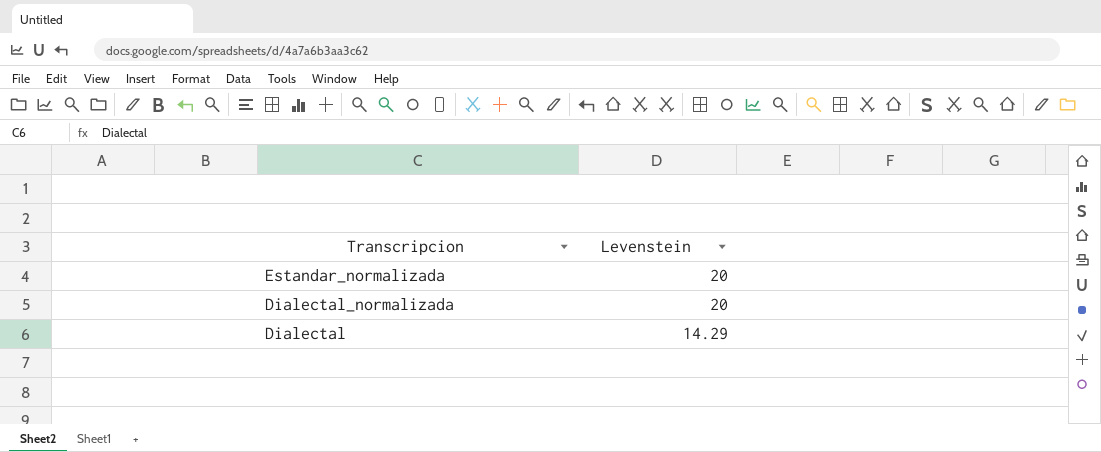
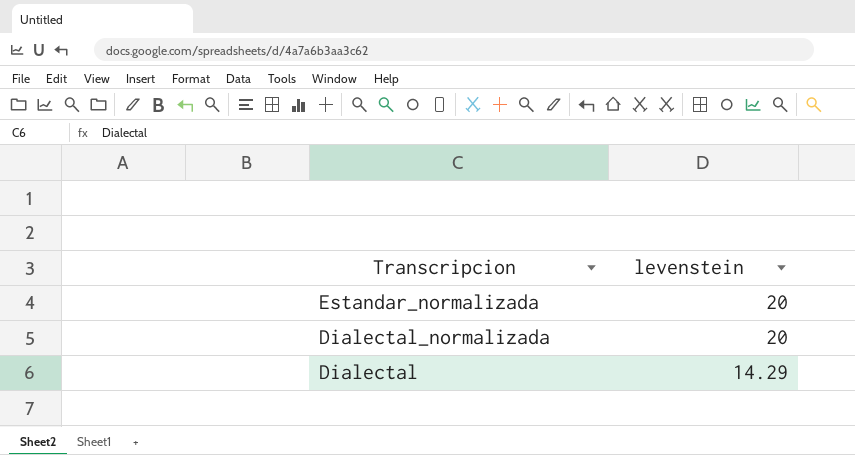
column name: Levenstein -> levenstein

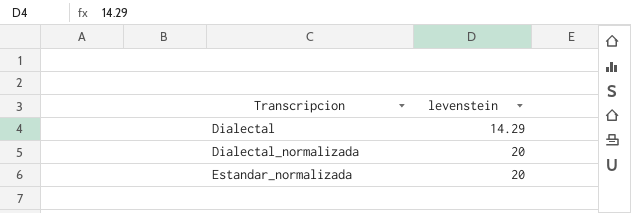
row order: Transcripcion descending -> Transcripcion ascending

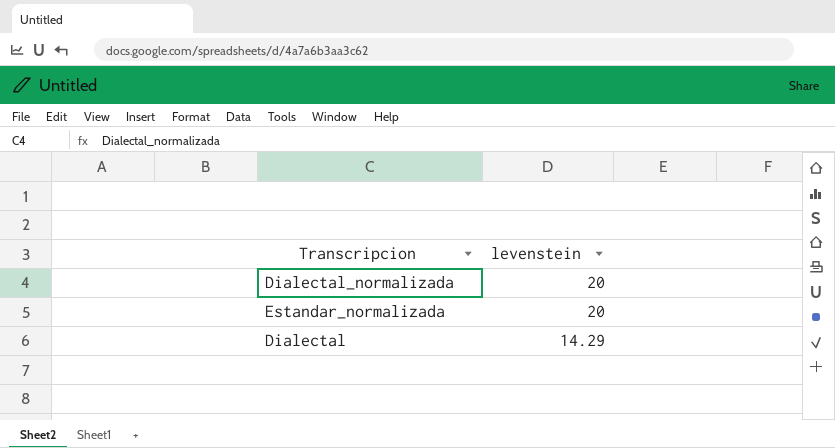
row order: Transcripcion ascending -> levenstein descending

